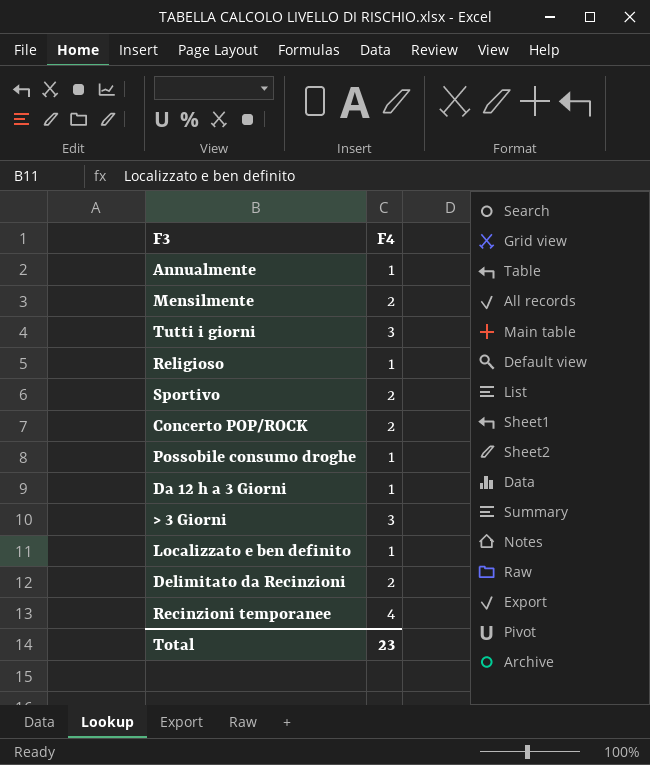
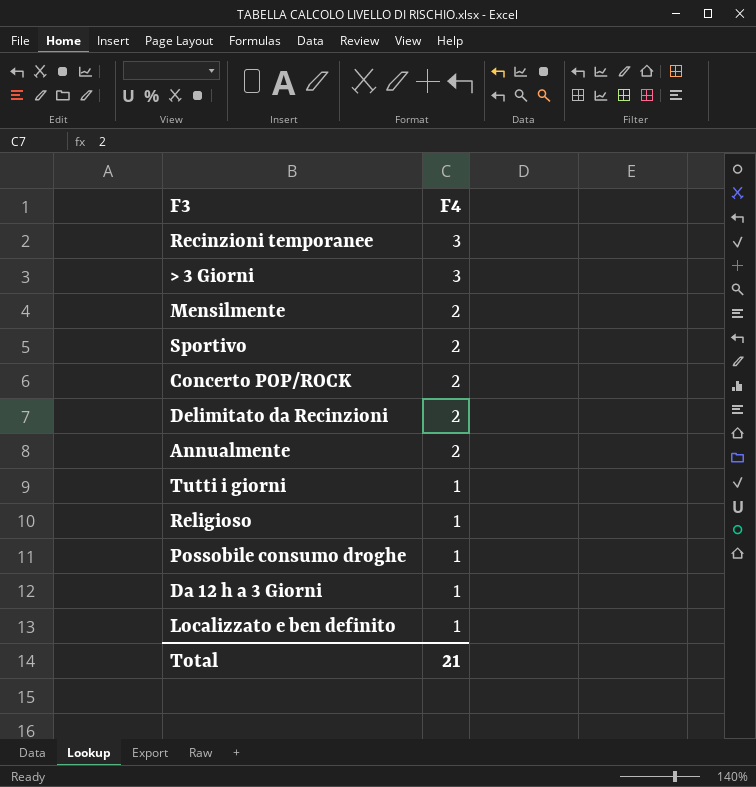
row order: none -> F4 descending
Recinzioni temporanee | F4: 4 -> 3
Annualmente | F4: 1 -> 2
Tutti i giorni | F4: 3 -> 1
Total | F4: 23 -> 21

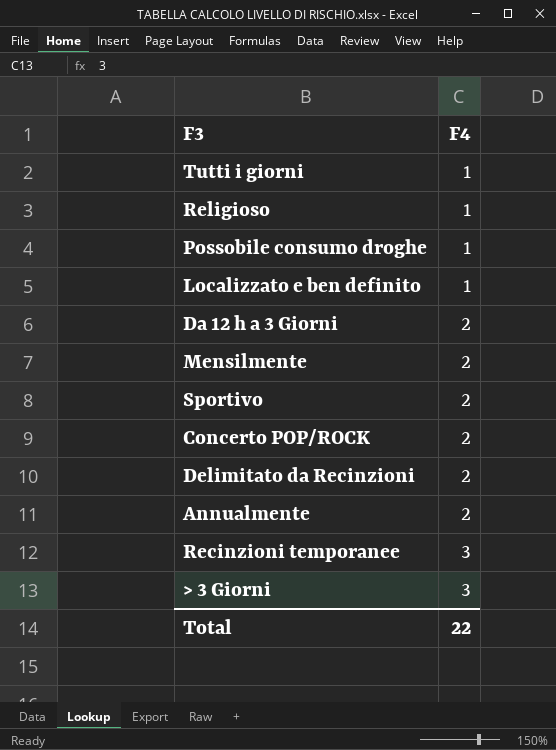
row order: F4 descending -> F4 ascending
Da 12 h a 3 Giorni | F4: 1 -> 2
Total | F4: 21 -> 22

